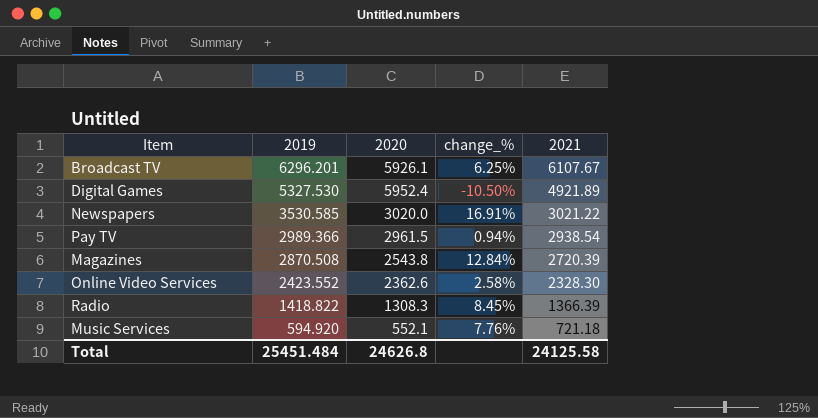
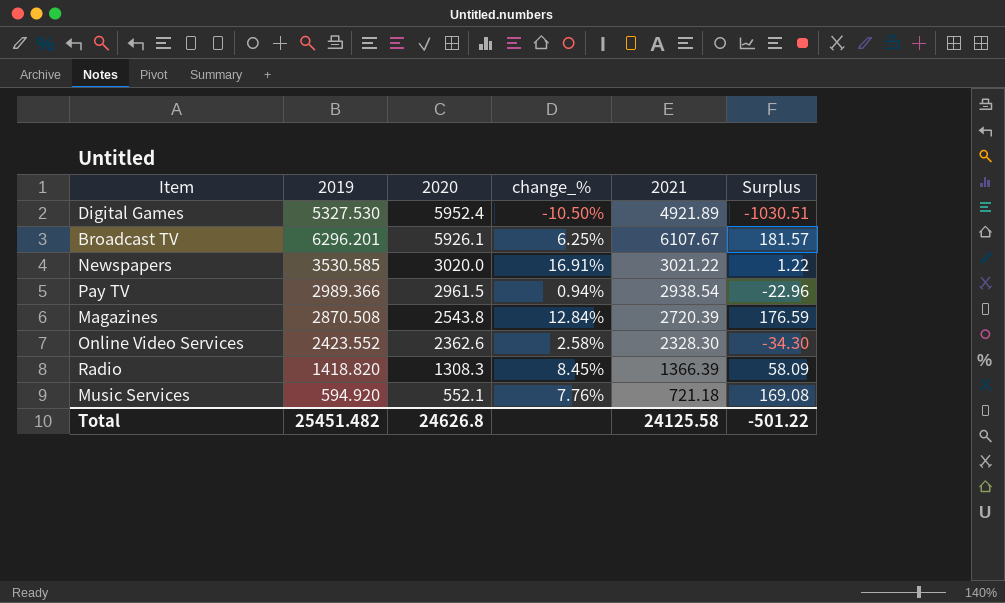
row order: 2019 descending -> 2020 descending
column Surplus | formula: none -> [2021] - [2020]
Radio | 2019: 1418.822 -> 1418.820
Total | 2019: 25451.484 -> 25451.482

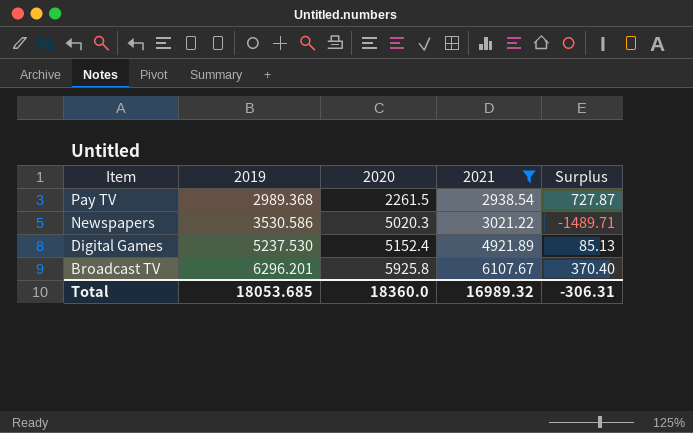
filter: none -> 2021 >= 2938.54
row order: 2020 descending -> Item descending
column change_% | formula: ([2019] - [2020]) / [2020] -> none
column Surplus | formula: [2021] - [2020] -> [2019] - [2020]
Pay TV | 2019: 2989.366 -> 2989.368
Pay TV | 2020: 2961.5 -> 2261.5
Newspapers | 2019: 3530.585 -> 3530.586
Newspapers | 2020: 3020.0 -> 5020.3
Digital Games | 2019: 5327.530 -> 5237.530
Digital Games | 2020: 5952.4 -> 5152.4
Broadcast TV | 2020: 5926.1 -> 5925.8
Total | 2019: 25451.482 -> 18053.685
Total | 2020: 24626.8 -> 18360.0
Total | 2021: 24125.58 -> 16989.32
Total | Surplus: -501.22 -> -306.31

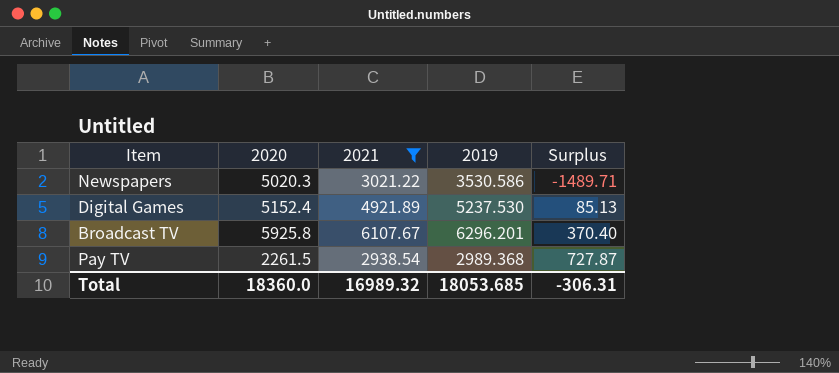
row order: Item descending -> Surplus ascending
column 2019 | position: 2 -> 4

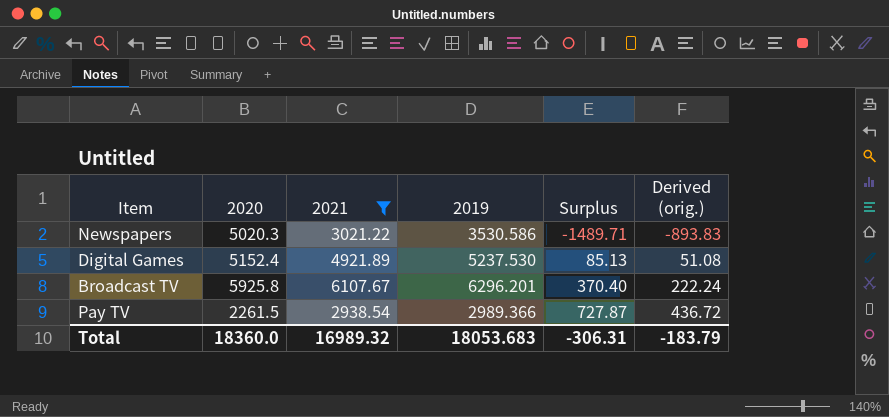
column Derived (orig.) | formula: none -> [Surplus] * 0.6
Pay TV | 2019: 2989.368 -> 2989.366
Total | 2019: 18053.685 -> 18053.683

